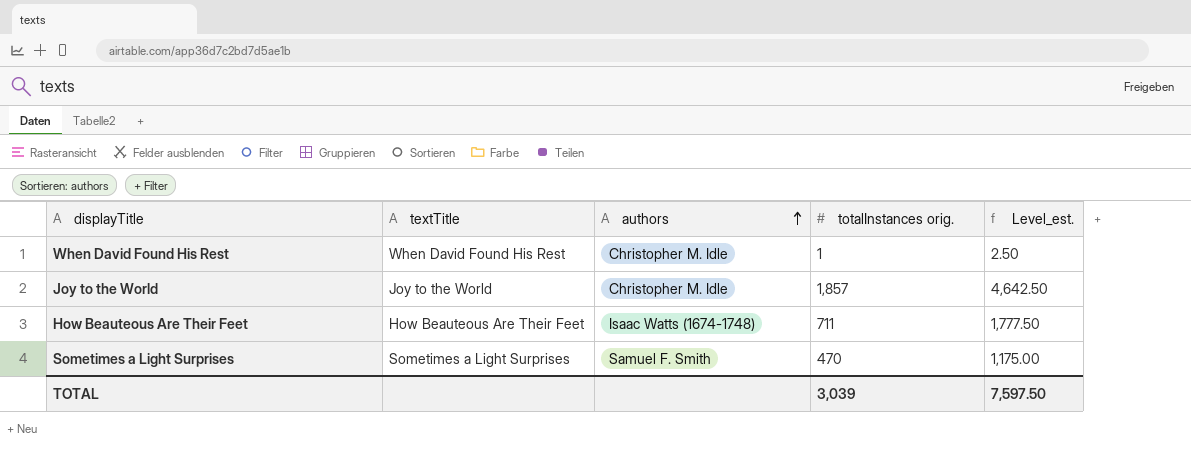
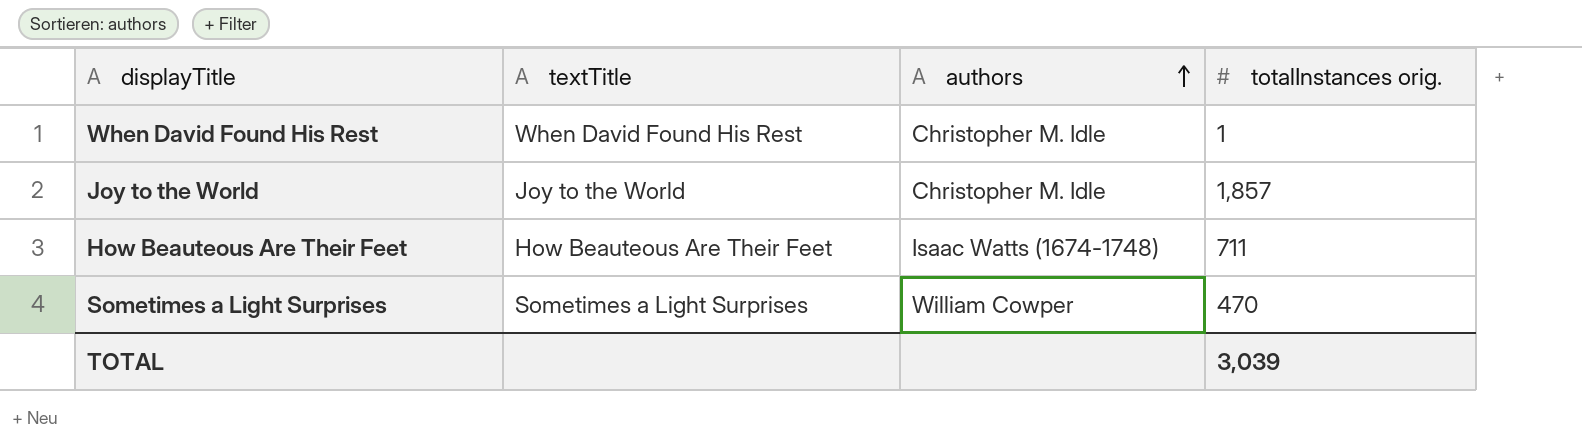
column Level_est. | formula: [totalInstances orig.] * 2.5 -> none
Sometimes a Light Surprises | authors: Samuel F. Smith -> William Cowper

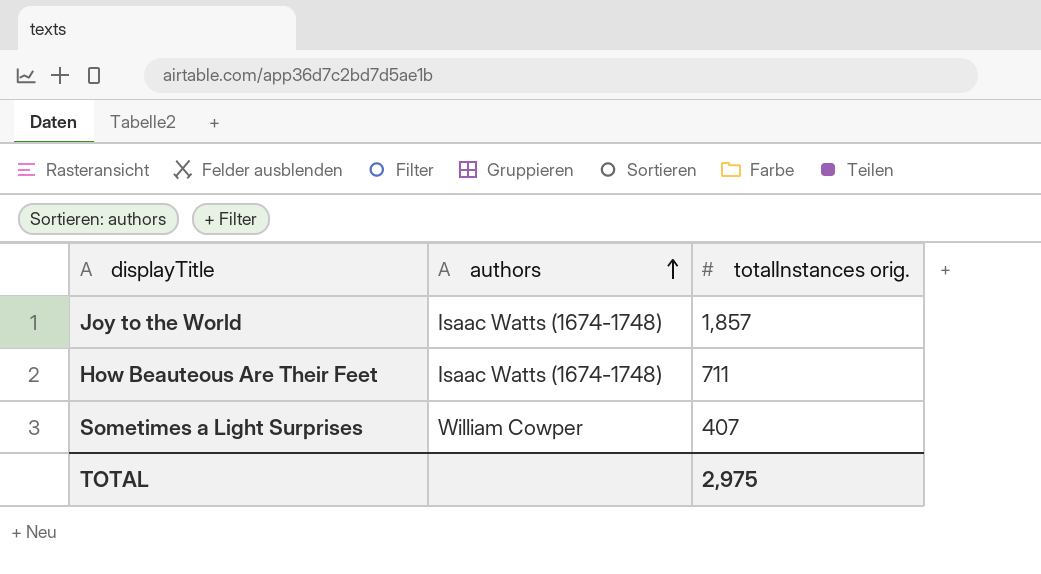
column textTitle | position: 2 -> none
row When David Found His Rest: When David Found His Rest | Christopher M. Idle | 1 -> none
Joy to the World | authors: Christopher M. Idle -> Isaac Watts (1674-1748)
Sometimes a Light Surprises | totalInstances orig.: 470 -> 407
TOTAL | totalInstances orig.: 3,039 -> 2,975

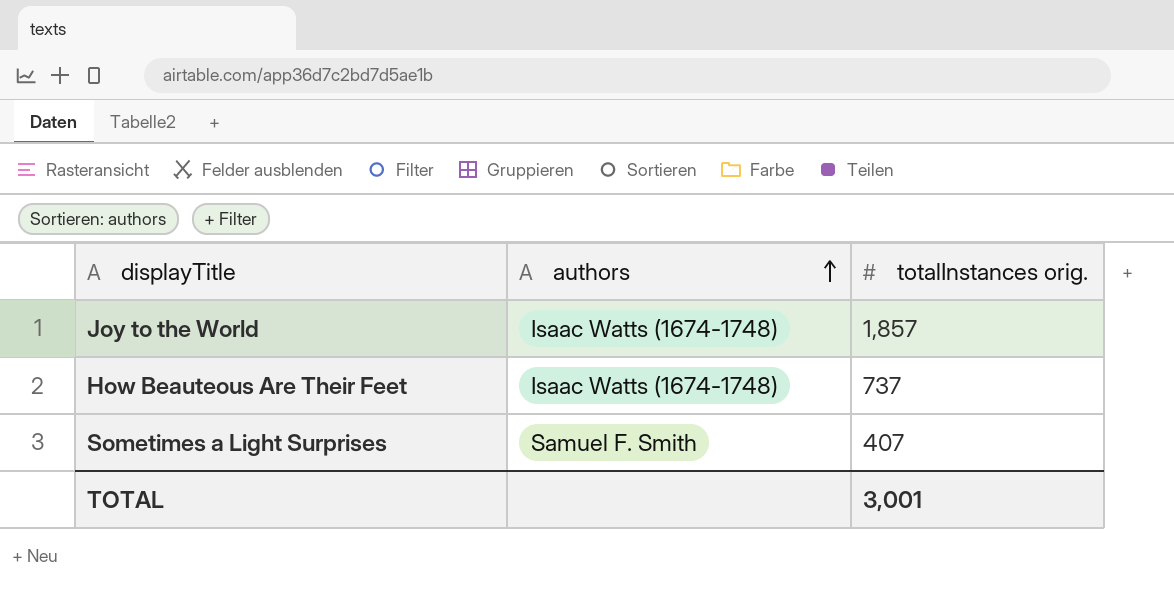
How Beauteous Are Their Feet | totalInstances orig.: 711 -> 737
Sometimes a Light Surprises | authors: William Cowper -> Samuel F. Smith
TOTAL | totalInstances orig.: 2,975 -> 3,001

